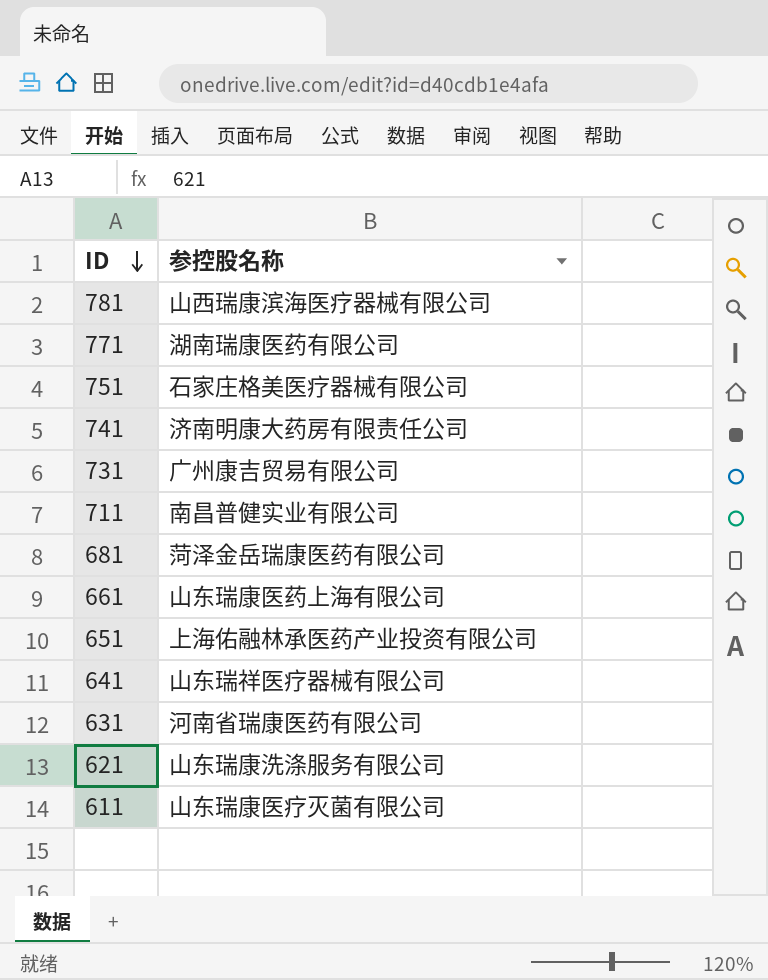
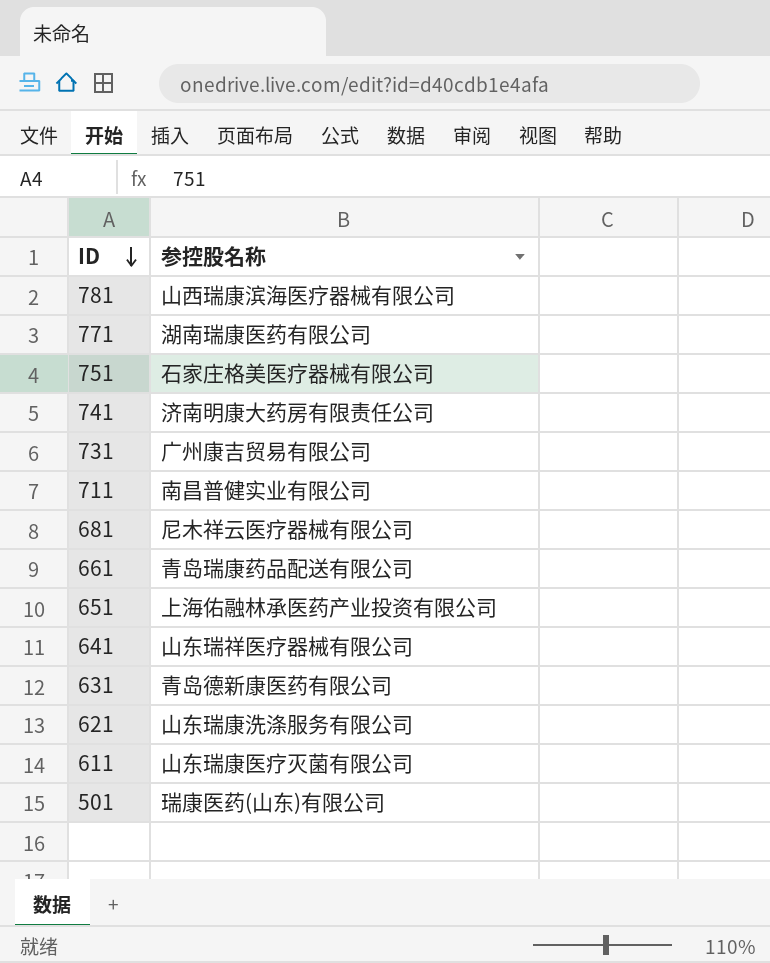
681 | 参控股名称: 菏泽金岳瑞康医药有限公司 -> 尼木祥云医疗器械有限公司
661 | 参控股名称: 山东瑞康医药上海有限公司 -> 青岛瑞康药品配送有限公司
631 | 参控股名称: 河南省瑞康医药有限公司 -> 青岛德新康医药有限公司
row 501: none -> 瑞康医药(山东)有限公司

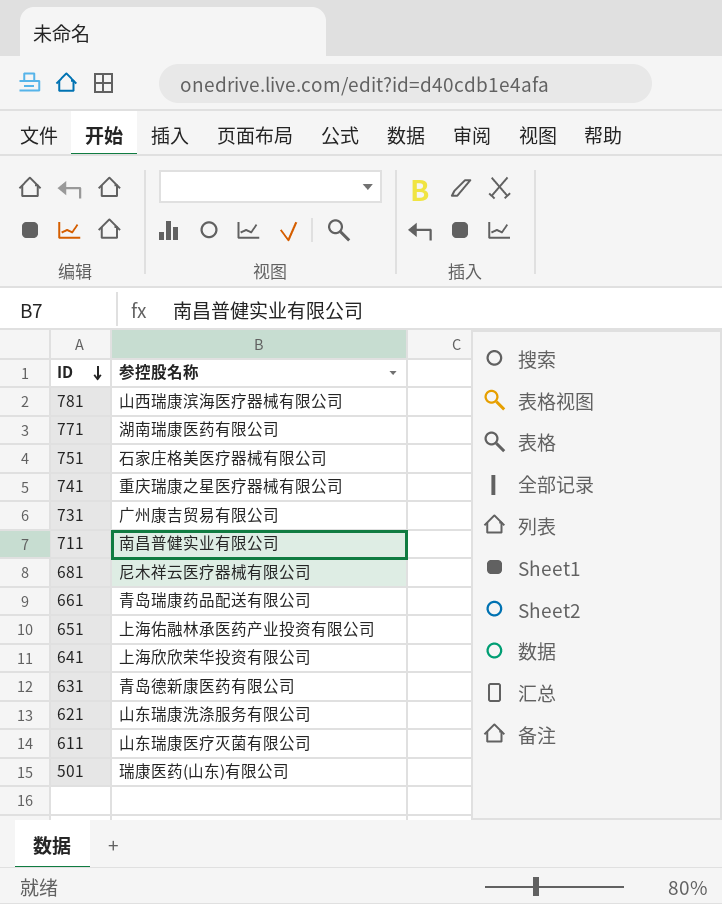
741 | 参控股名称: 济南明康大药房有限责任公司 -> 重庆瑞康之星医疗器械有限公司
641 | 参控股名称: 山东瑞祥医疗器械有限公司 -> 上海欣欣荣华投资有限公司

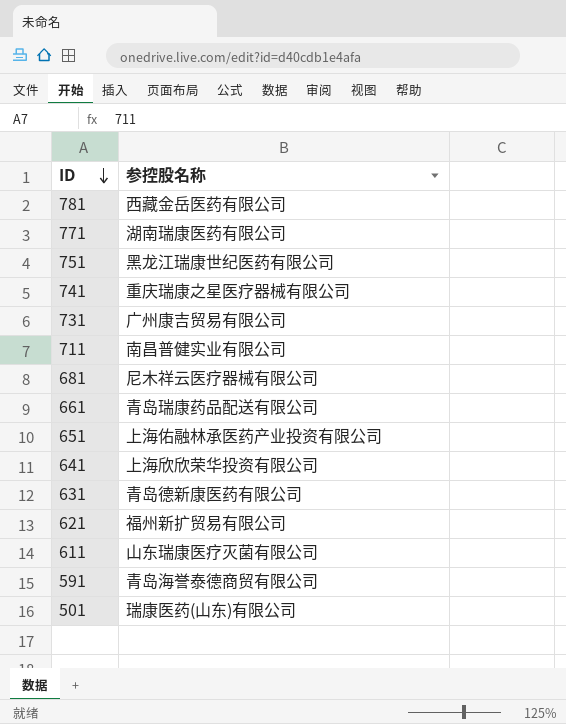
781 | 参控股名称: 山西瑞康滨海医疗器械有限公司 -> 西藏金岳医药有限公司
751 | 参控股名称: 石家庄格美医疗器械有限公司 -> 黑龙江瑞康世纪医药有限公司
621 | 参控股名称: 山东瑞康洗涤服务有限公司 -> 福州新扩贸易有限公司
row 591: none -> 青岛海誉泰德商贸有限公司

